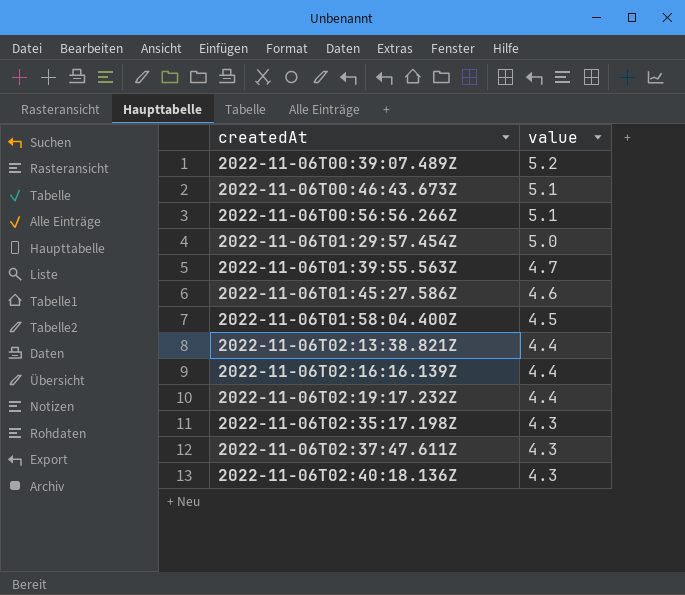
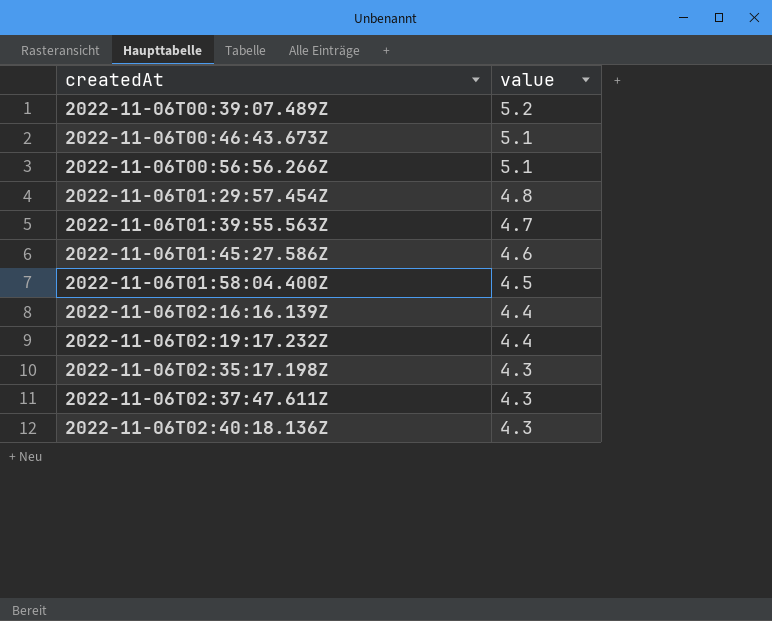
row 2022-11-06T02:13:38.821Z: 4.4 -> none
2022-11-06T01:29:57.454Z | value: 5.0 -> 4.8

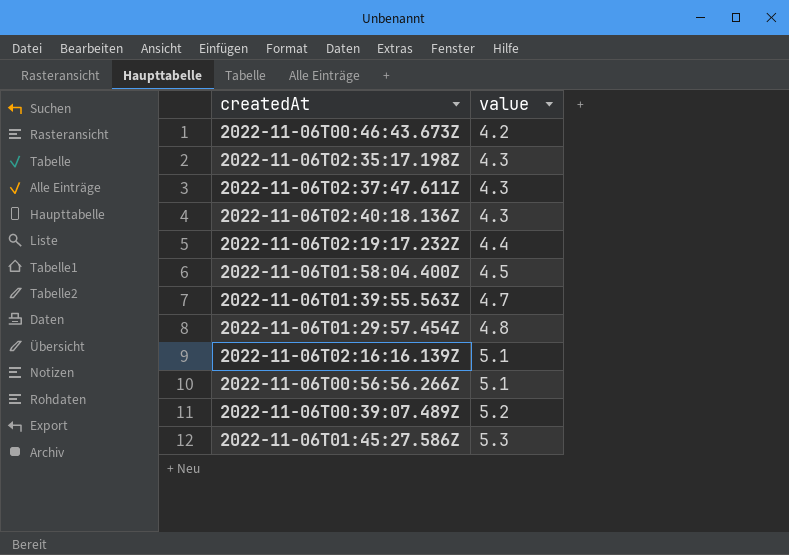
row order: createdAt ascending -> value ascending
2022-11-06T00:46:43.673Z | value: 5.1 -> 4.2
2022-11-06T02:16:16.139Z | value: 4.4 -> 5.1
2022-11-06T01:45:27.586Z | value: 4.6 -> 5.3

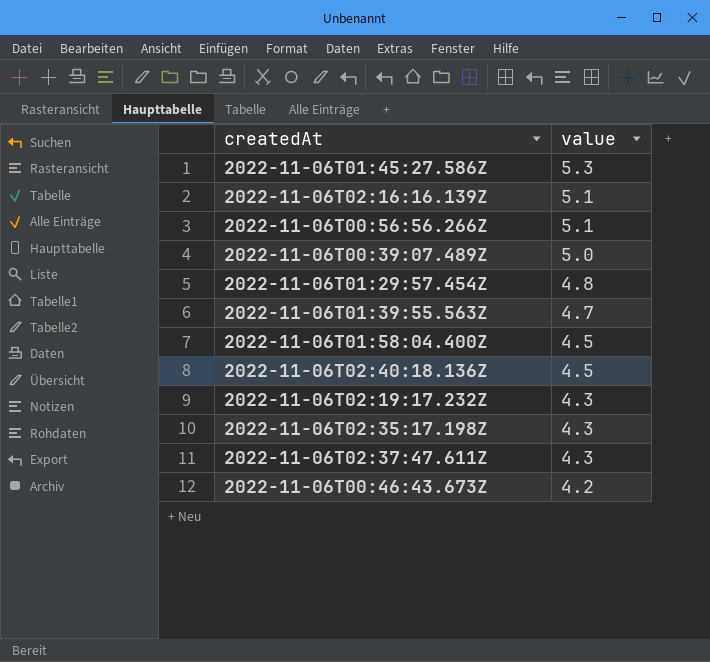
row order: value ascending -> value descending
2022-11-06T00:39:07.489Z | value: 5.2 -> 5.0
2022-11-06T02:40:18.136Z | value: 4.3 -> 4.5
2022-11-06T02:19:17.232Z | value: 4.4 -> 4.3

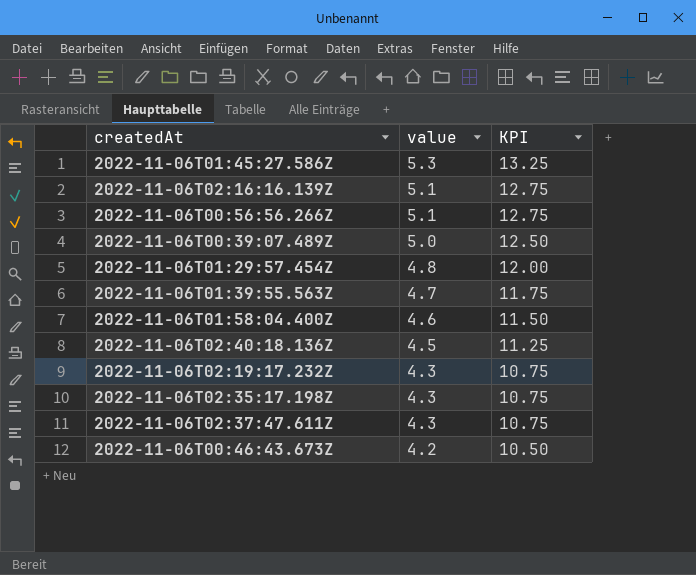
column KPI | formula: none -> [value] * 2.5
2022-11-06T01:58:04.400Z | value: 4.5 -> 4.6

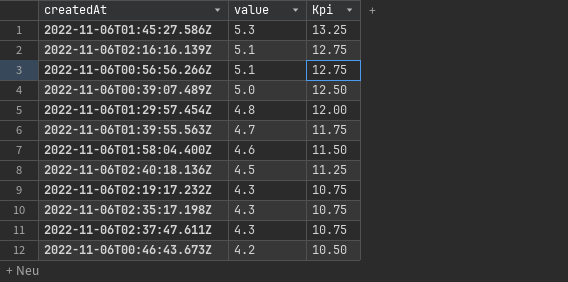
column name: KPI -> Kpi

